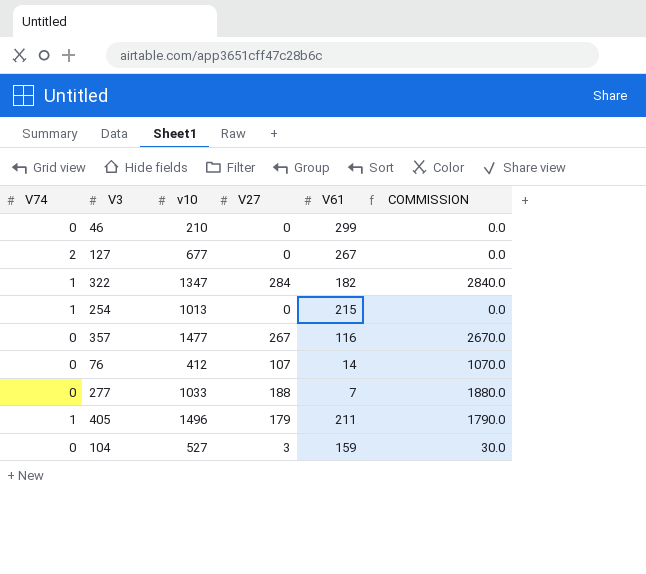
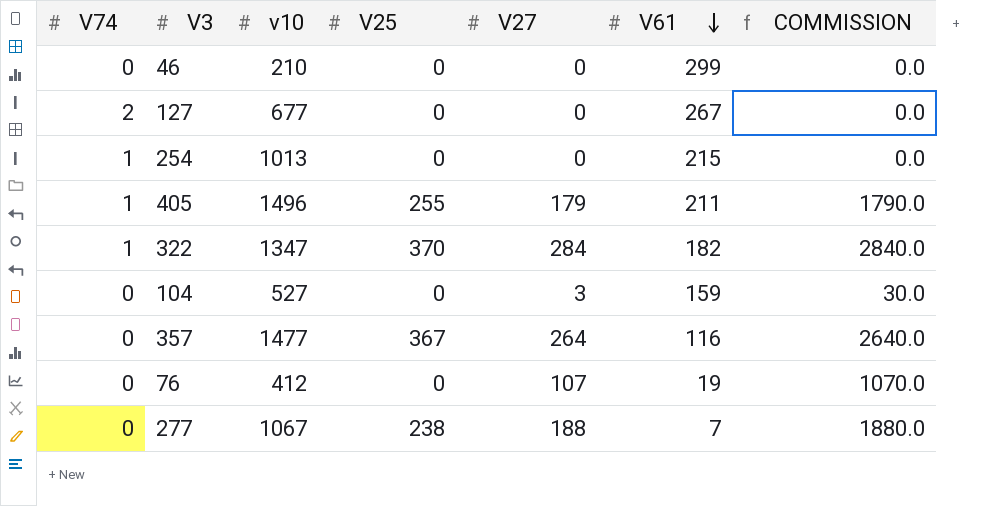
row order: none -> V61 descending
column V25 | position: none -> 4
357 | V27: 267 -> 264
357 | COMMISSION: 2670.0 -> 2640.0
76 | V61: 14 -> 19
277 | v10: 1033 -> 1067

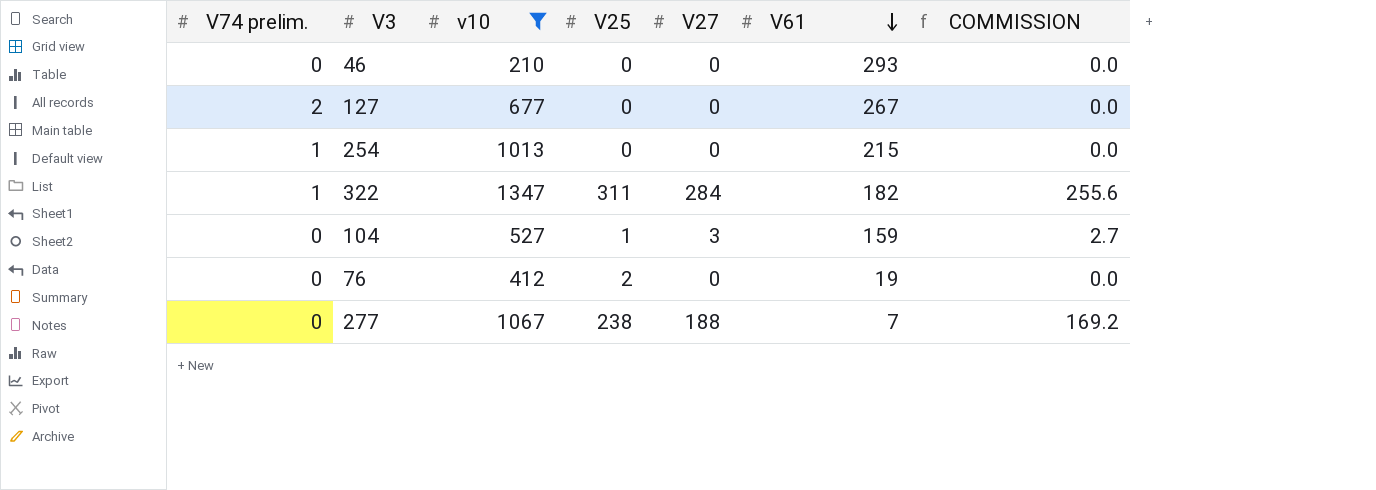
filter: none -> v10 <= 1347
column name: V74 -> V74 prelim.
column COMMISSION | formula: [V27] * 10 -> [V27] * 0.9
46 | V61: 299 -> 293
322 | V25: 370 -> 311
104 | V25: 0 -> 1
76 | V25: 0 -> 2
76 | V27: 107 -> 0

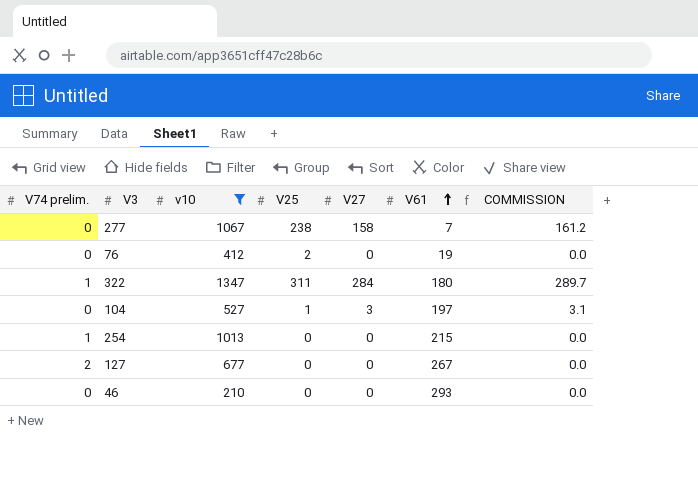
row order: V61 descending -> V61 ascending
column COMMISSION | formula: [V27] * 0.9 -> [V27] * 1.02
277 | V27: 188 -> 158
322 | V61: 182 -> 180
104 | V61: 159 -> 197

